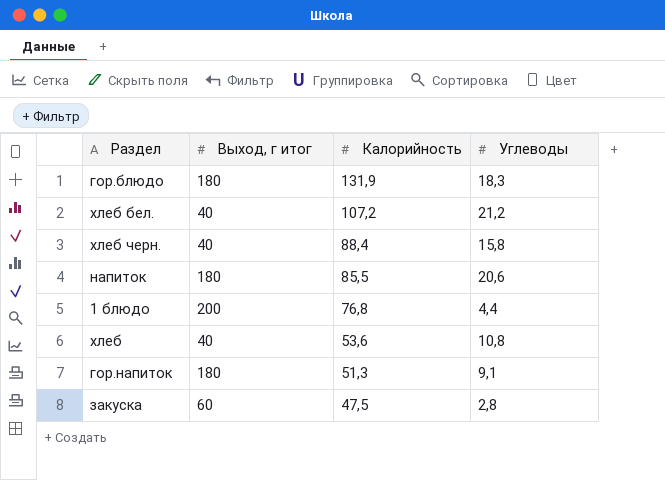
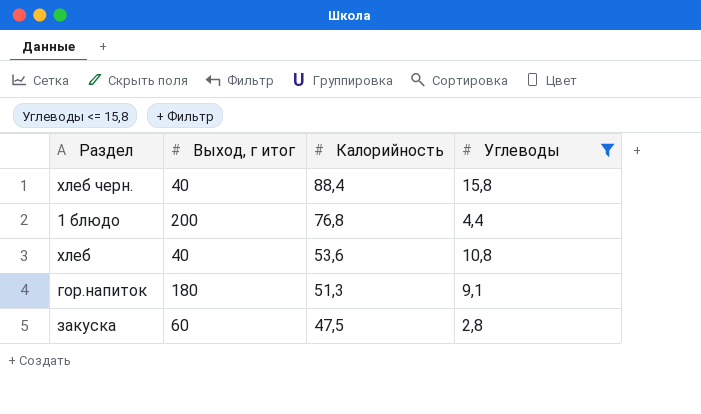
filter: none -> Углеводы <= 15,8

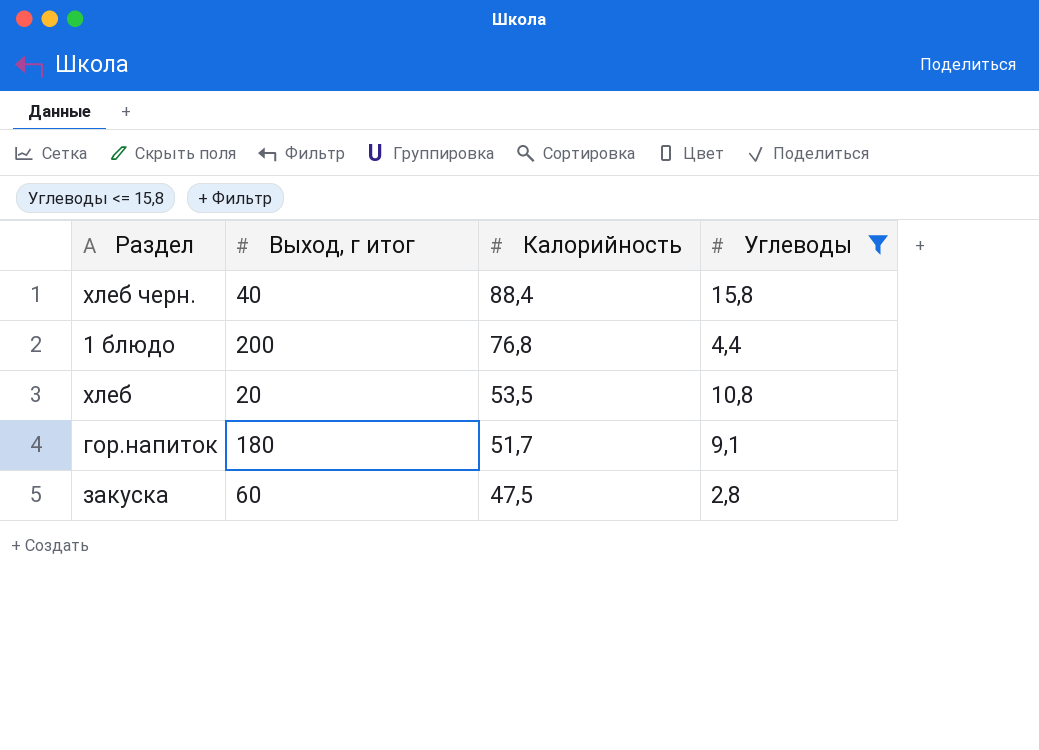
хлеб | Выход, г итог: 40 -> 20
хлеб | Калорийность: 53,6 -> 53,5
гор.напиток | Калорийность: 51,3 -> 51,7

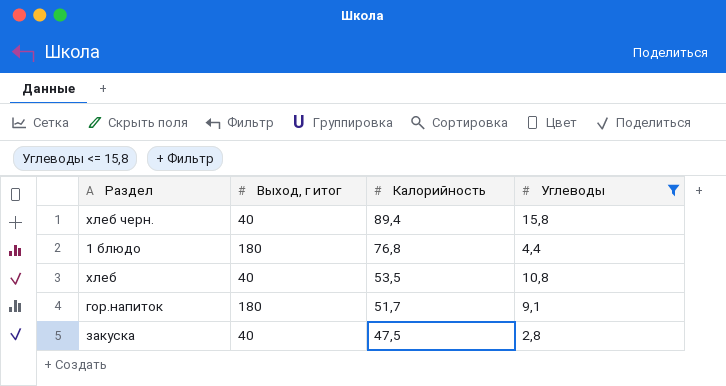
хлеб черн. | Калорийность: 88,4 -> 89,4
1 блюдо | Выход, г итог: 200 -> 180
хлеб | Выход, г итог: 20 -> 40
закуска | Выход, г итог: 60 -> 40

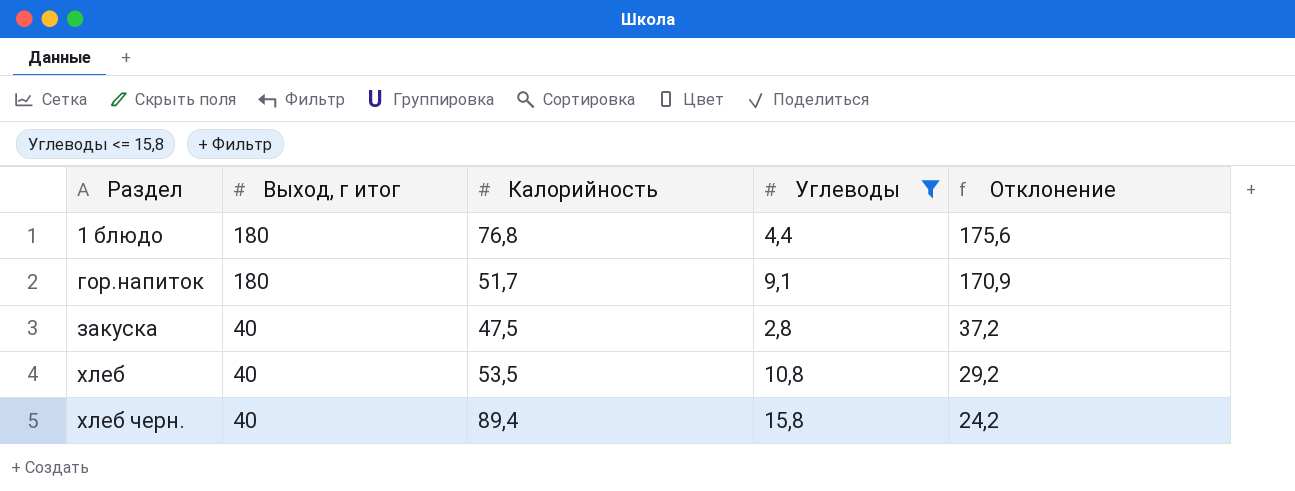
row order: Калорийность descending -> Раздел ascending
column Отклонение | formula: none -> [Выход, г итог] - [Углеводы]

